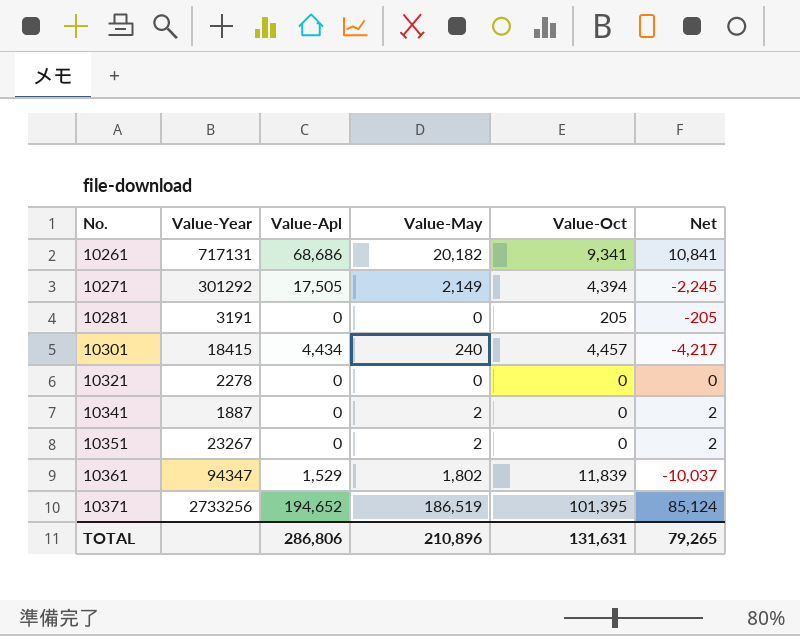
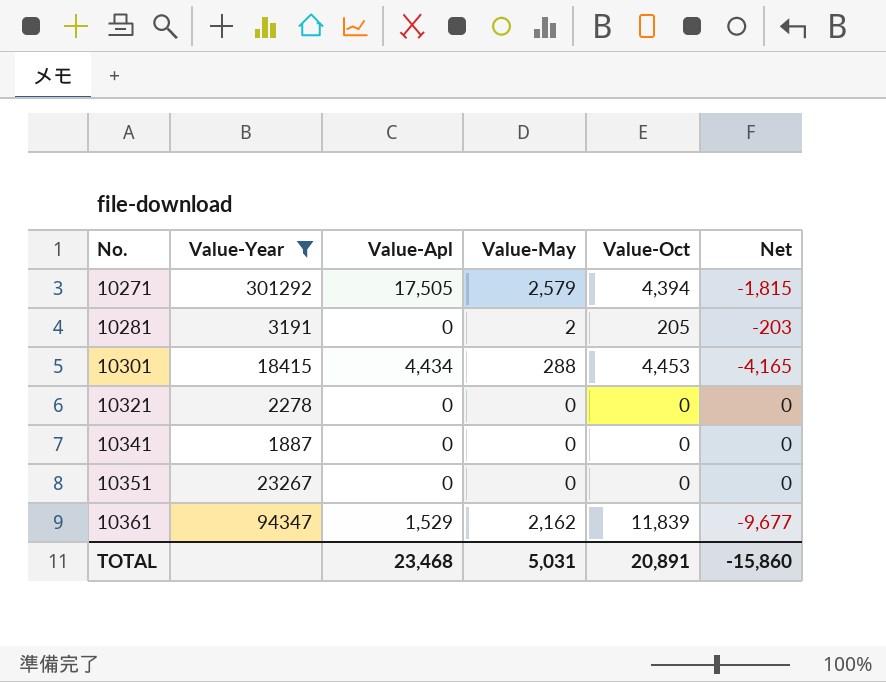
filter: none -> Value-Year <= 301292
10271 | Value-May: 2,149 -> 2,579
10271 | Net: -2,245 -> -1,815
10281 | Value-May: 0 -> 2
10281 | Net: -205 -> -203
10301 | Value-May: 240 -> 288
10301 | Value-Oct: 4,457 -> 4,453
10301 | Net: -4,217 -> -4,165
10341 | Value-May: 2 -> 0
10341 | Net: 2 -> 0
10351 | Value-May: 2 -> 0
10351 | Net: 2 -> 0
10361 | Value-May: 1,802 -> 2,162
10361 | Net: -10,037 -> -9,677
TOTAL | Value-Apl: 286,806 -> 23,468
TOTAL | Value-May: 210,896 -> 5,031
TOTAL | Value-Oct: 131,631 -> 20,891
TOTAL | Net: 79,265 -> -15,860

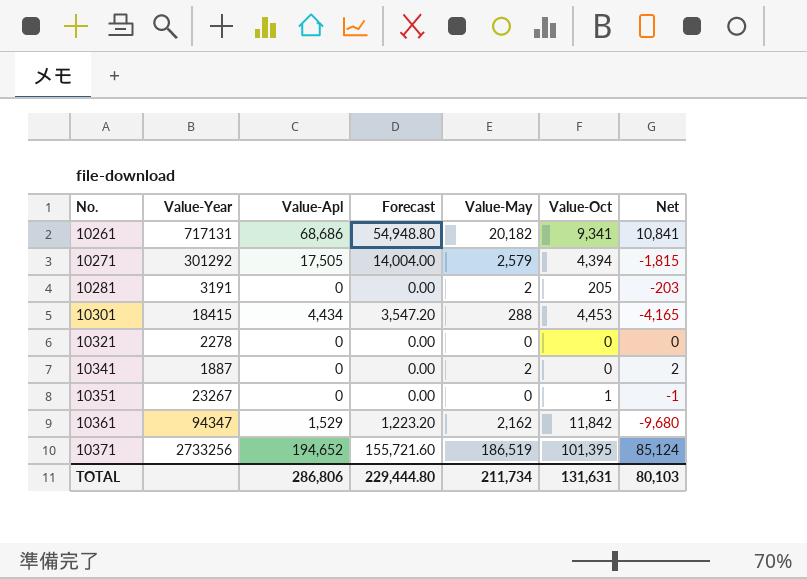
filter: Value-Year <= 301292 -> none
column Forecast | formula: none -> [Value-Apl] * 0.8
10341 | Value-May: 0 -> 2
10341 | Net: 0 -> 2
10351 | Value-Oct: 0 -> 1
10351 | Net: 0 -> -1
10361 | Value-Oct: 11,839 -> 11,842
10361 | Net: -9,677 -> -9,680
TOTAL | Value-Apl: 23,468 -> 286,806
TOTAL | Value-May: 5,031 -> 211,734
TOTAL | Value-Oct: 20,891 -> 131,631
TOTAL | Net: -15,860 -> 80,103

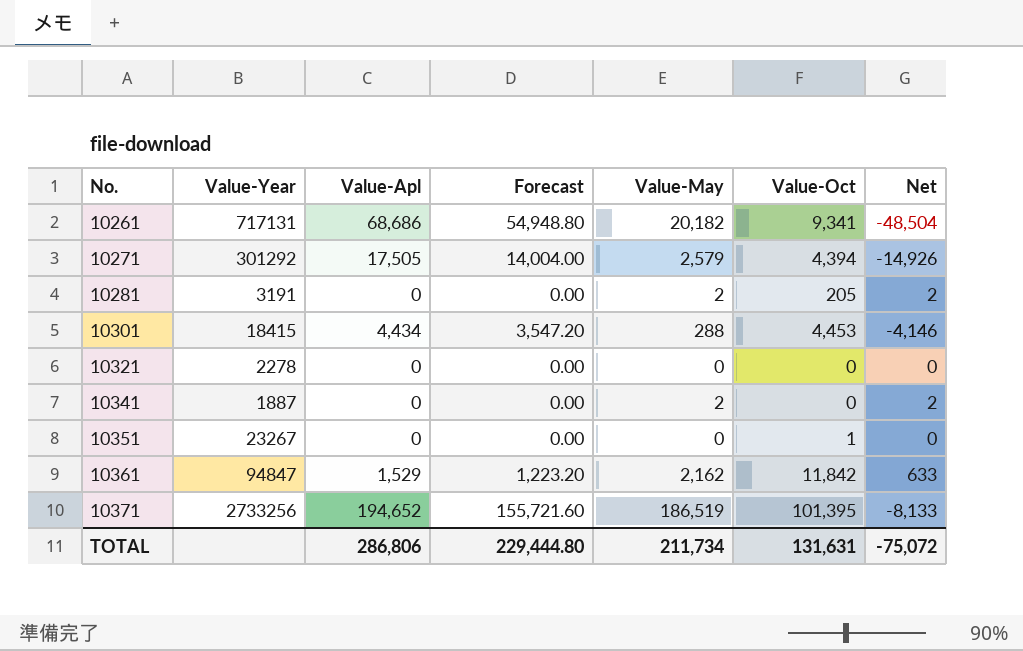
column Net | formula: [Value-May] - [Value-Oct] -> [Value-May] - [Value-Apl]
10361 | Value-Year: 94347 -> 94847
TOTAL | Net: 80,103 -> -75,072

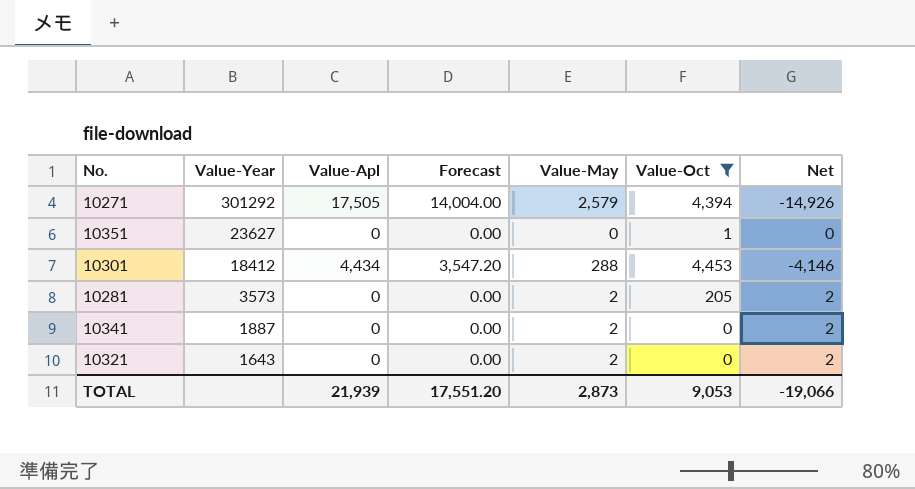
filter: none -> Value-Oct <= 4,453
row order: No. ascending -> Value-Year descending
10351 | Value-Year: 23267 -> 23627
10301 | Value-Year: 18415 -> 18412
10281 | Value-Year: 3191 -> 3573
10321 | Value-Year: 2278 -> 1643
10321 | Value-May: 0 -> 2
10321 | Net: 0 -> 2
TOTAL | Value-Apl: 286,806 -> 21,939
TOTAL | Forecast: 229,444.80 -> 17,551.20
TOTAL | Value-May: 211,734 -> 2,873
TOTAL | Value-Oct: 131,631 -> 9,053
TOTAL | Net: -75,072 -> -19,066

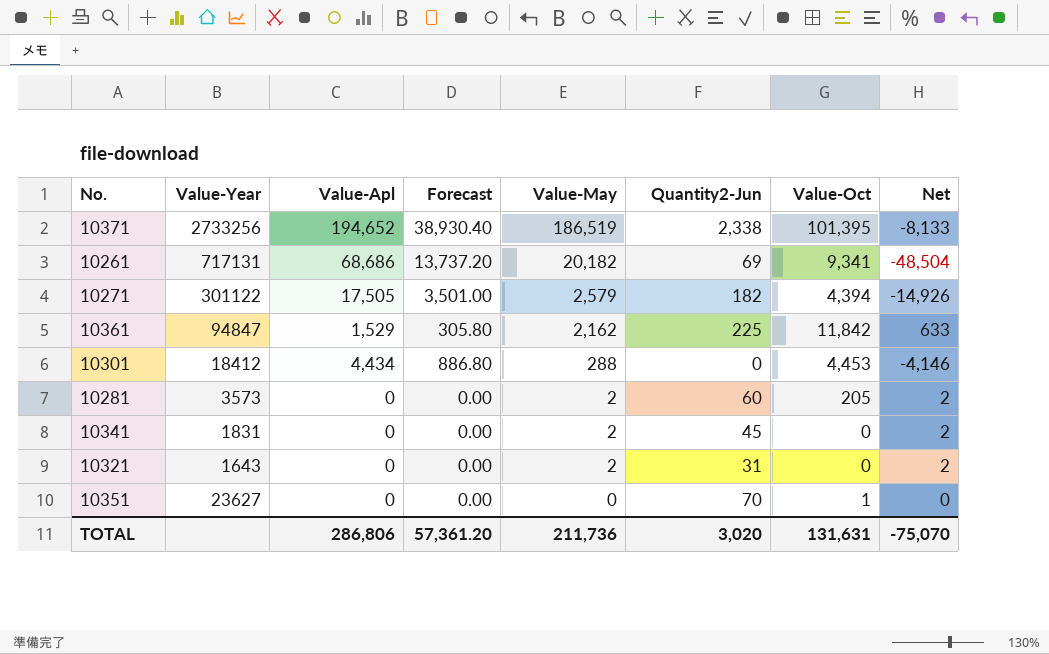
filter: Value-Oct <= 4,453 -> none
row order: Value-Year descending -> Value-May descending
column Forecast | formula: [Value-Apl] * 0.8 -> [Value-Apl] * 0.2
column Quantity2-Jun | position: none -> 6
10271 | Value-Year: 301292 -> 301122
10341 | Value-Year: 1887 -> 1831
TOTAL | Value-Apl: 21,939 -> 286,806
TOTAL | Forecast: 17,551.20 -> 57,361.20
TOTAL | Value-May: 2,873 -> 211,736
TOTAL | Value-Oct: 9,053 -> 131,631
TOTAL | Net: -19,066 -> -75,070

